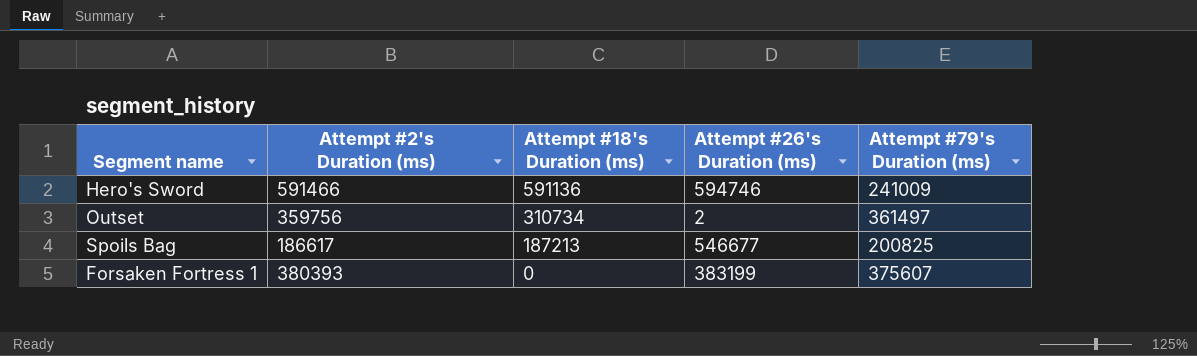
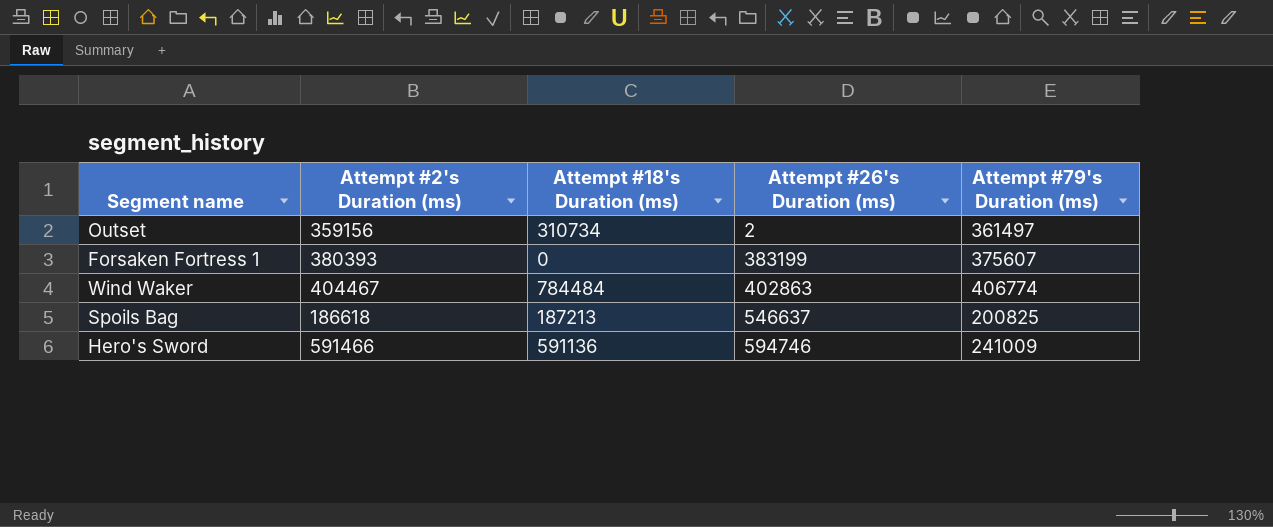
row order: Attempt #18's Duration (ms) descending -> Attempt #26's Duration (ms) ascending
Outset | Attempt #2's Duration (ms): 359756 -> 359156
row Wind Waker: none -> 404467 | 784484 | 402863 | 406774
Spoils Bag | Attempt #2's Duration (ms): 186617 -> 186618
Spoils Bag | Attempt #26's Duration (ms): 546677 -> 546637

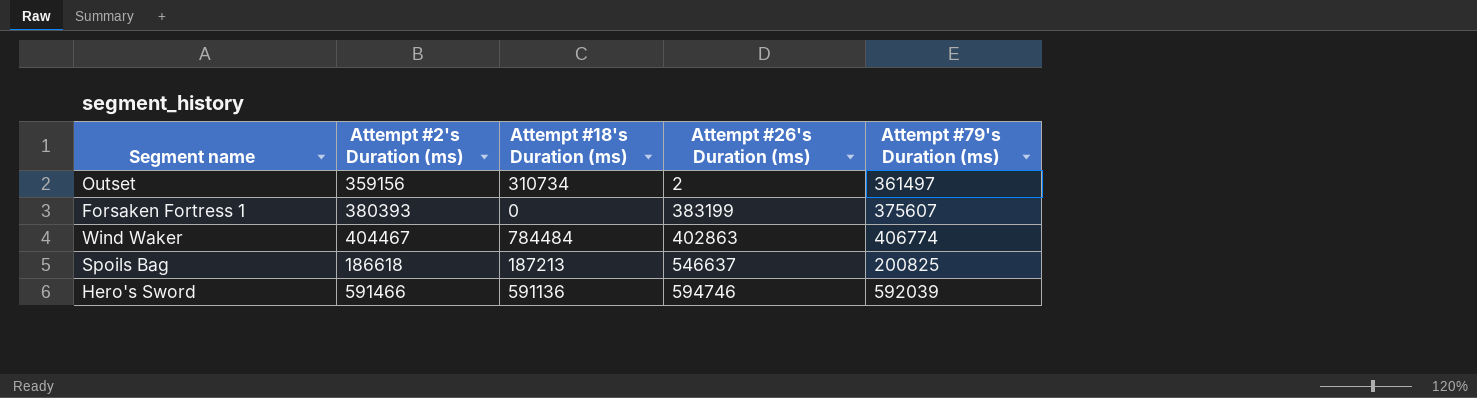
Hero's Sword | Attempt #79's Duration (ms): 241009 -> 592039

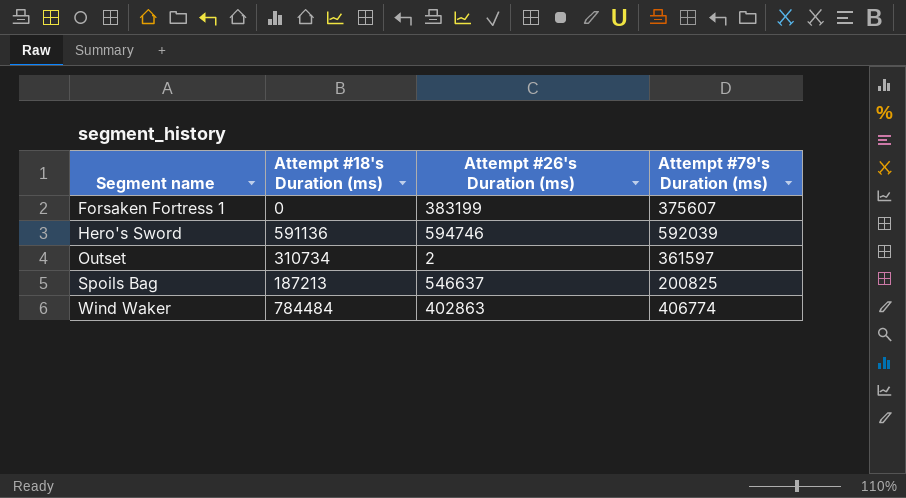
row order: Attempt #26's Duration (ms) ascending -> Segment name ascending
column Attempt #2's Duration (ms) | position: 2 -> none
Outset | Attempt #79's Duration (ms): 361497 -> 361597

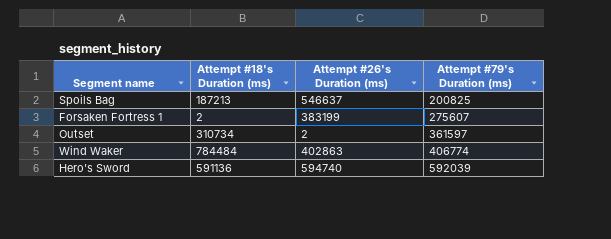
row order: Segment name ascending -> Attempt #79's Duration (ms) ascending
Forsaken Fortress 1 | Attempt #18's Duration (ms): 0 -> 2
Forsaken Fortress 1 | Attempt #79's Duration (ms): 375607 -> 275607
Hero's Sword | Attempt #26's Duration (ms): 594746 -> 594740

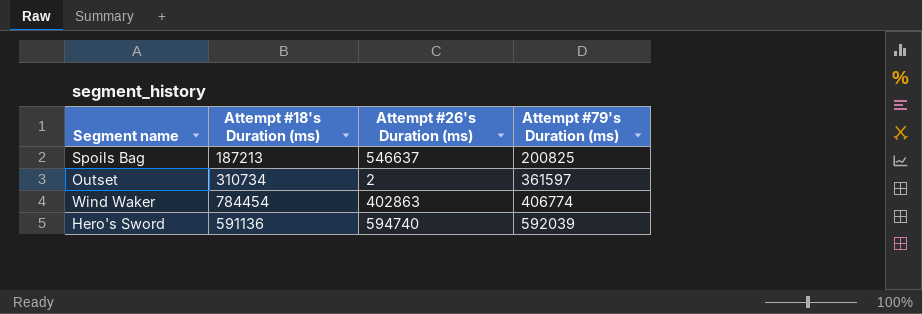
row Forsaken Fortress 1: 2 | 383199 | 275607 -> none
Wind Waker | Attempt #18's Duration (ms): 784484 -> 784454

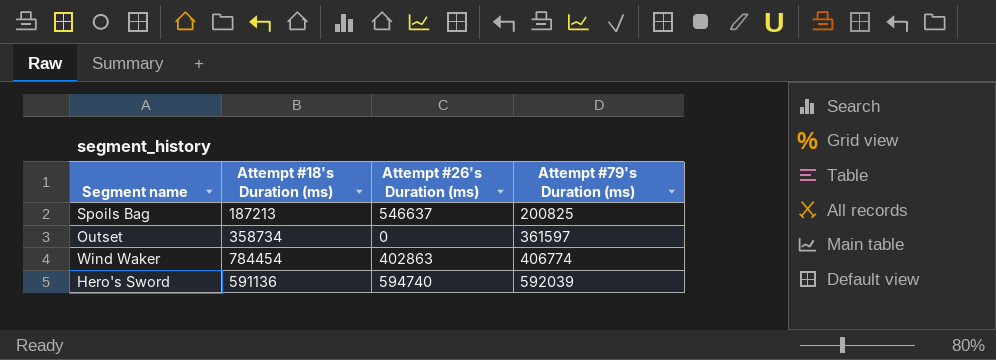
Outset | Attempt #18's Duration (ms): 310734 -> 358734
Outset | Attempt #26's Duration (ms): 2 -> 0

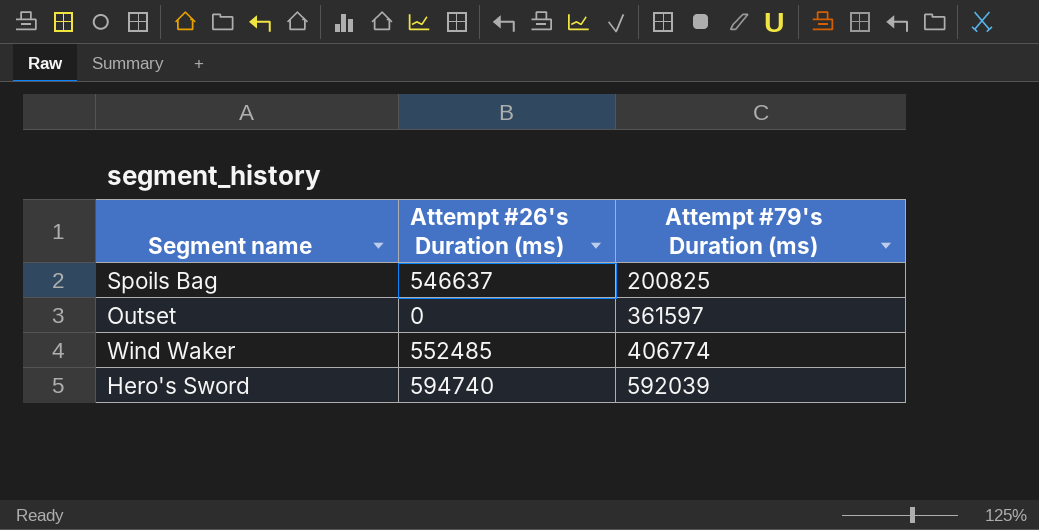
column Attempt #18's Duration (ms) | position: 2 -> none
Wind Waker | Attempt #26's Duration (ms): 402863 -> 552485

